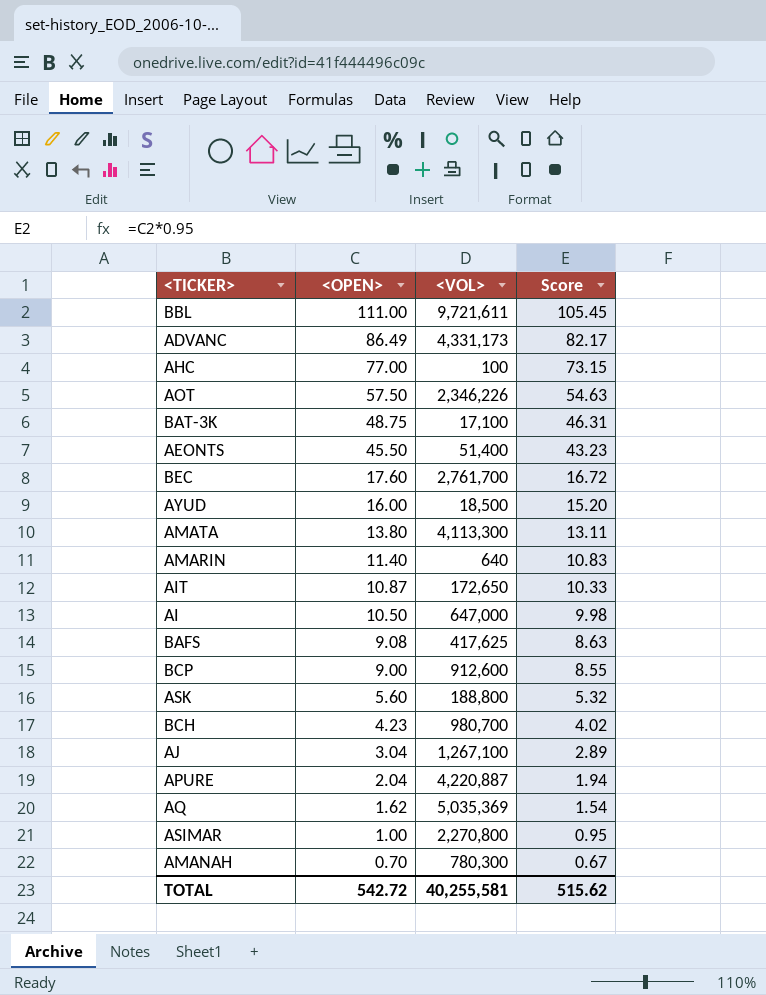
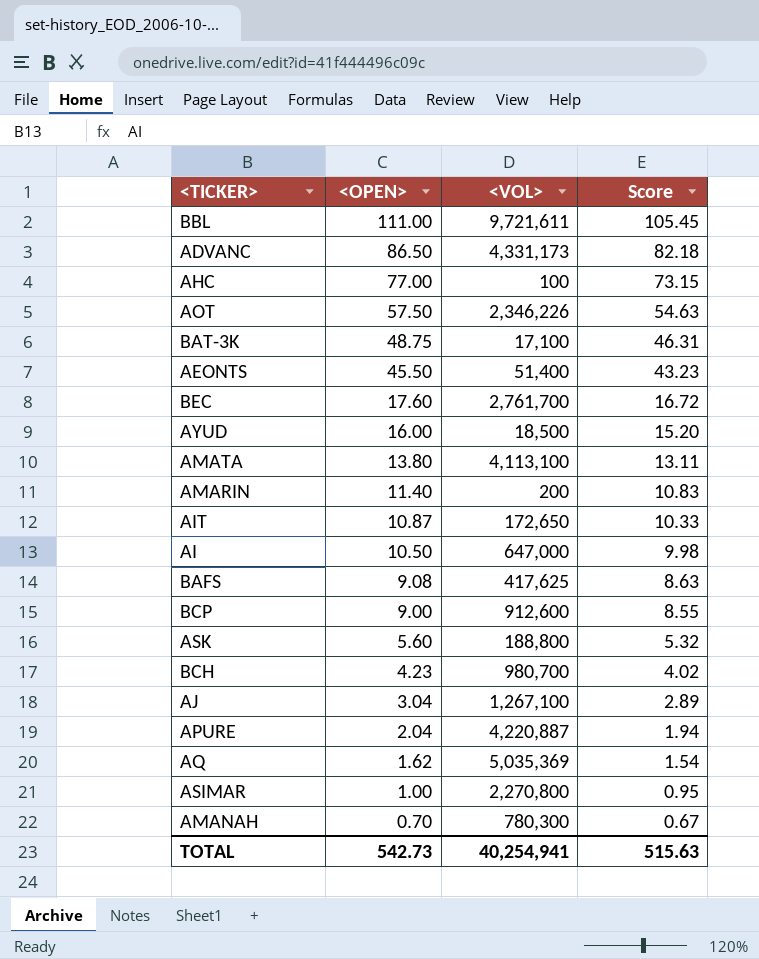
ADVANC | <OPEN>: 86.49 -> 86.50
ADVANC | Score: 82.17 -> 82.18
AMATA | <VOL>: 4,113,300 -> 4,113,100
AMARIN | <VOL>: 640 -> 200
TOTAL | <OPEN>: 542.72 -> 542.73
TOTAL | <VOL>: 40,255,581 -> 40,254,941
TOTAL | Score: 515.62 -> 515.63

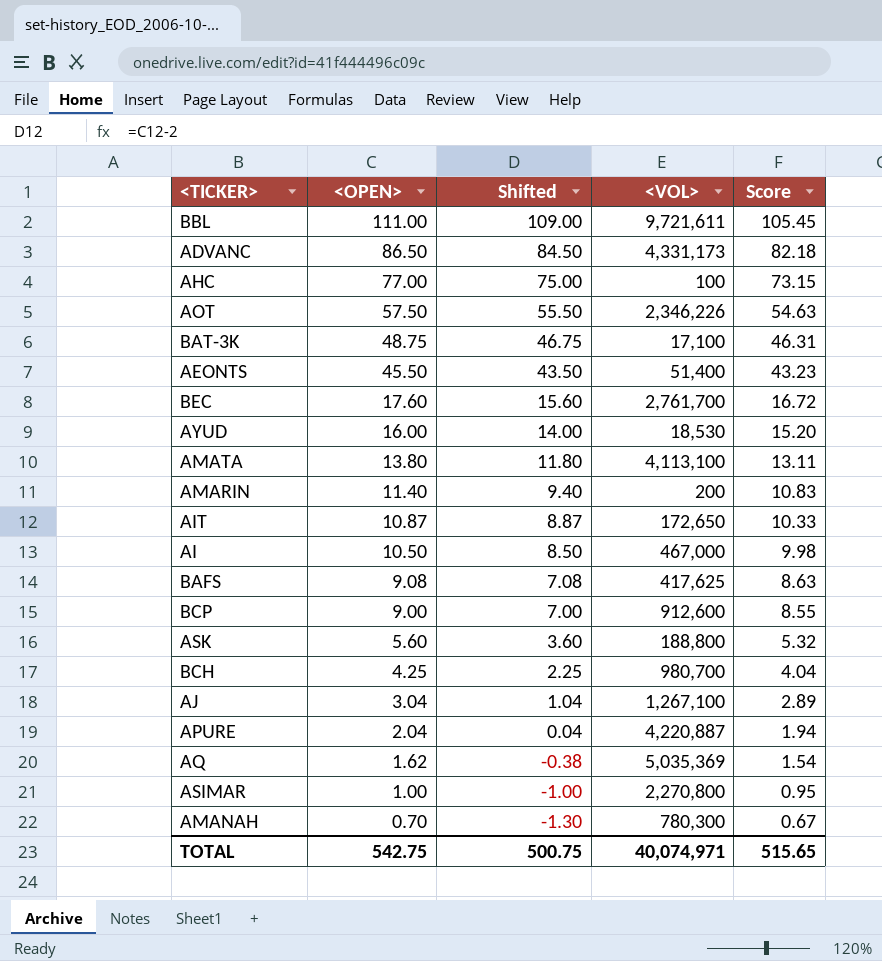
column Shifted | formula: none -> [<OPEN>] - 2
AYUD | <VOL>: 18,500 -> 18,530
AI | <VOL>: 647,000 -> 467,000
BCH | <OPEN>: 4.23 -> 4.25
BCH | Score: 4.02 -> 4.04
TOTAL | <OPEN>: 542.73 -> 542.75
TOTAL | <VOL>: 40,254,941 -> 40,074,971
TOTAL | Score: 515.63 -> 515.65

